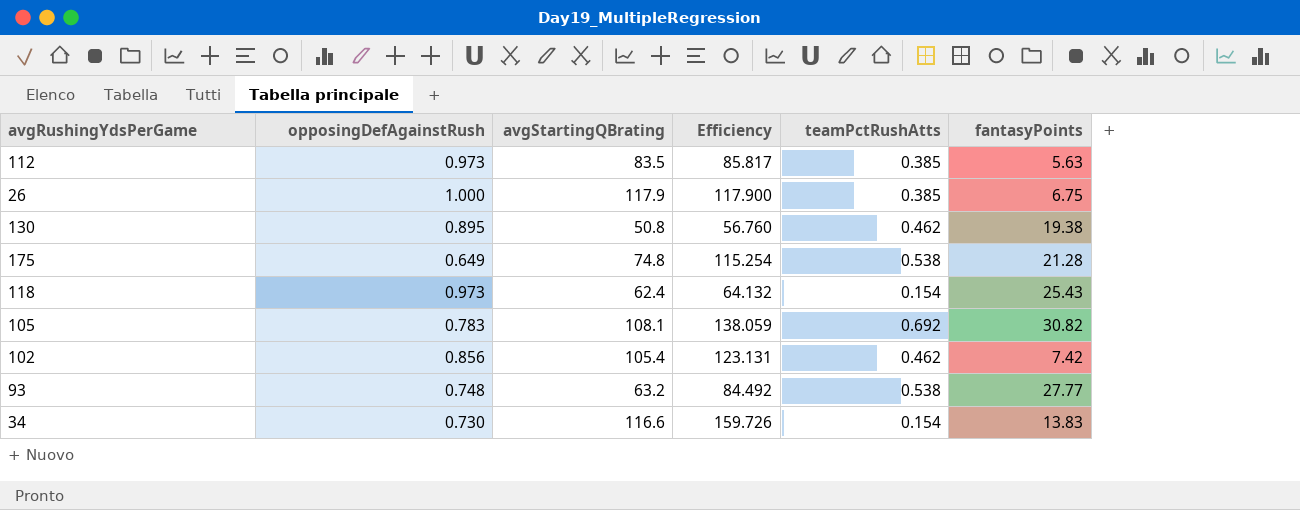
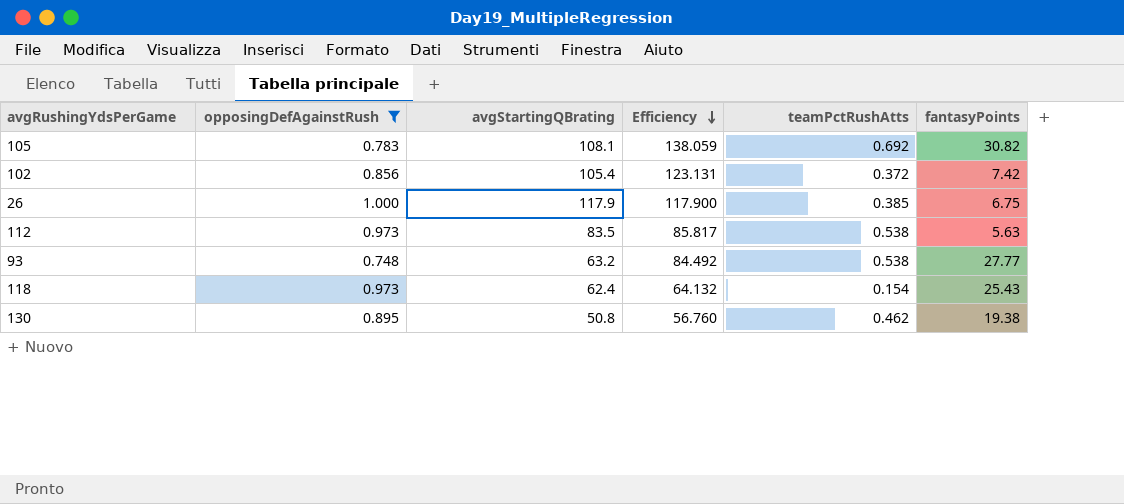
filter: none -> opposingDefAgainstRush >= 0.748
row order: none -> Efficiency descending
102 | teamPctRushAtts: 0.462 -> 0.372
112 | teamPctRushAtts: 0.385 -> 0.538

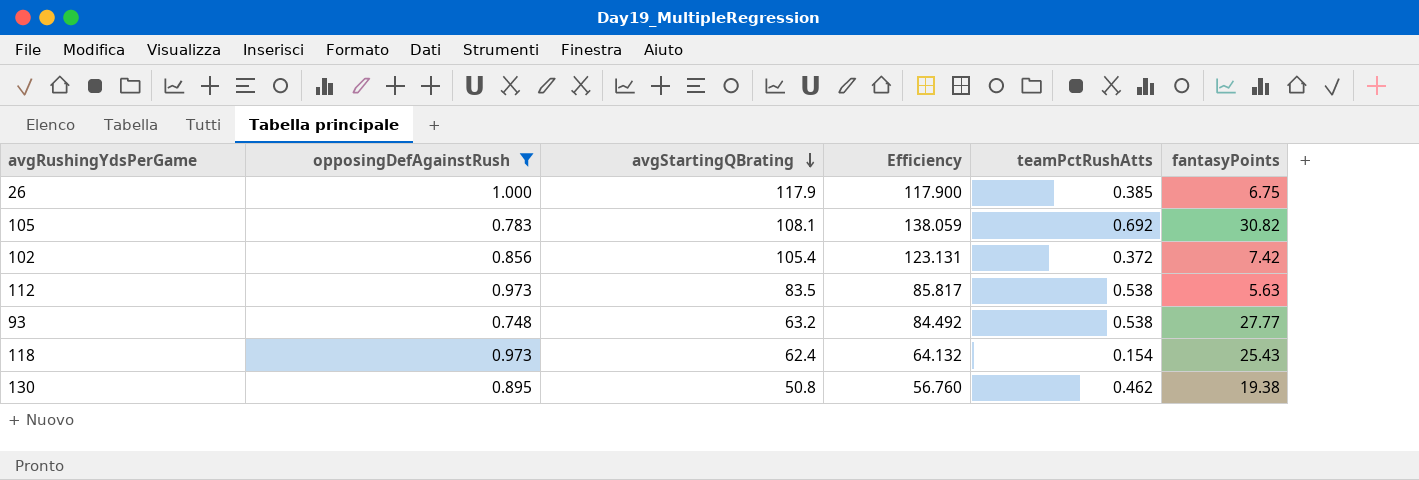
row order: Efficiency descending -> avgStartingQBrating descending

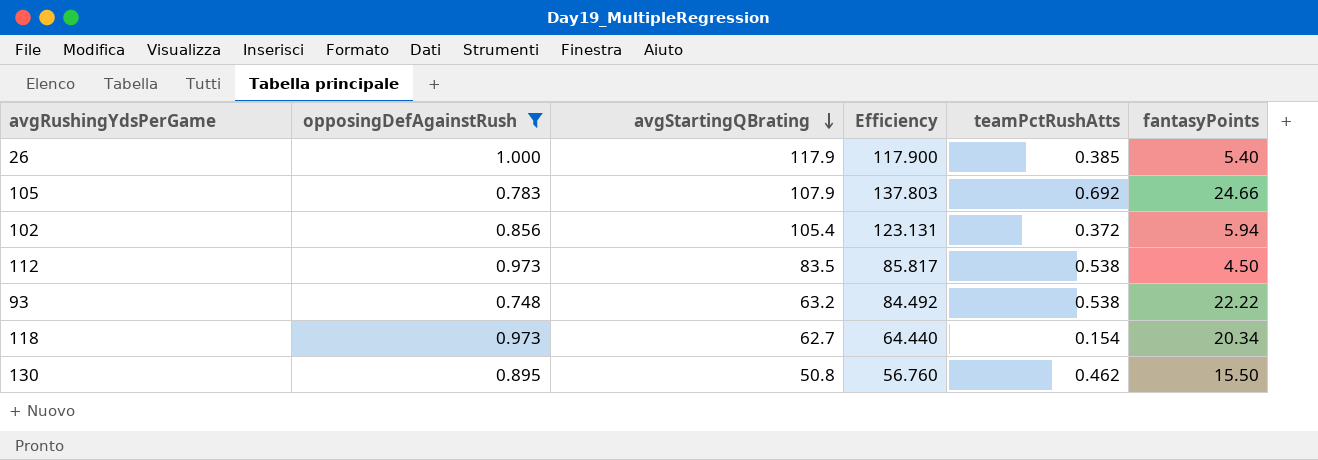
26 | fantasyPoints: 6.75 -> 5.40
105 | avgStartingQBrating: 108.1 -> 107.9
105 | Efficiency: 138.059 -> 137.803
105 | fantasyPoints: 30.82 -> 24.66
102 | fantasyPoints: 7.42 -> 5.94
112 | fantasyPoints: 5.63 -> 4.50
93 | fantasyPoints: 27.77 -> 22.22
118 | avgStartingQBrating: 62.4 -> 62.7
118 | Efficiency: 64.132 -> 64.440
118 | fantasyPoints: 25.43 -> 20.34
130 | fantasyPoints: 19.38 -> 15.50

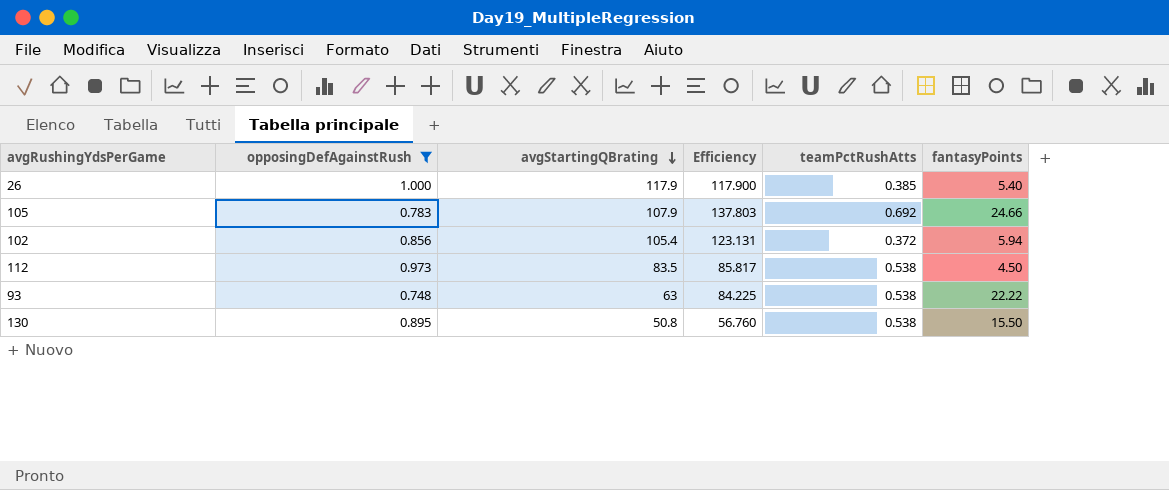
row 118: 0.973 | 62.7 | 64.440 | 0.154 | 20.34 -> none
93 | avgStartingQBrating: 63.2 -> 63
93 | Efficiency: 84.492 -> 84.225
130 | teamPctRushAtts: 0.462 -> 0.538

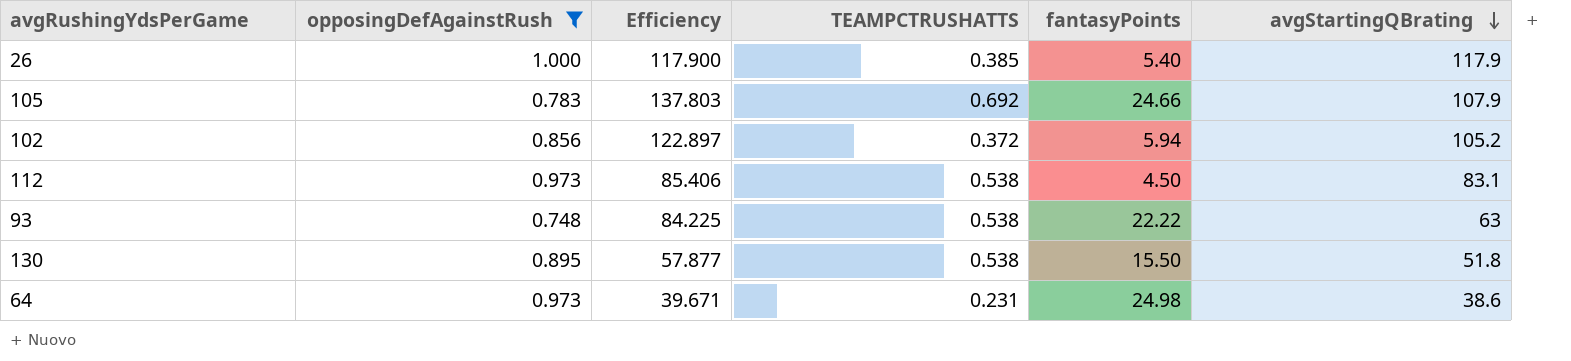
column name: teamPctRushAtts -> TEAMPCTRUSHATTS
column avgStartingQBrating | position: 3 -> 6
102 | Efficiency: 123.131 -> 122.897
102 | avgStartingQBrating: 105.4 -> 105.2
112 | Efficiency: 85.817 -> 85.406
112 | avgStartingQBrating: 83.5 -> 83.1
130 | Efficiency: 56.760 -> 57.877
130 | avgStartingQBrating: 50.8 -> 51.8
row 64: none -> 0.973 | 39.671 | 0.231 | 24.98 | 38.6

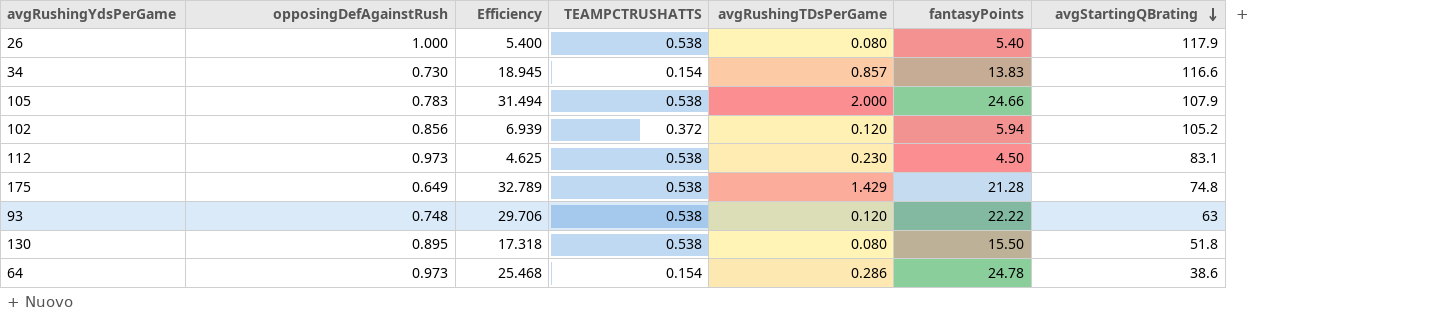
filter: opposingDefAgainstRush >= 0.748 -> none
column Efficiency | formula: [avgStartingQBrating] / [opposingDefAgainstRush] -> [fantasyPoints] / [opposingDefAgainstRush]
column avgRushingTDsPerGame | position: none -> 5
26 | TEAMPCTRUSHATTS: 0.385 -> 0.538
105 | TEAMPCTRUSHATTS: 0.692 -> 0.538
64 | TEAMPCTRUSHATTS: 0.231 -> 0.154
64 | fantasyPoints: 24.98 -> 24.78

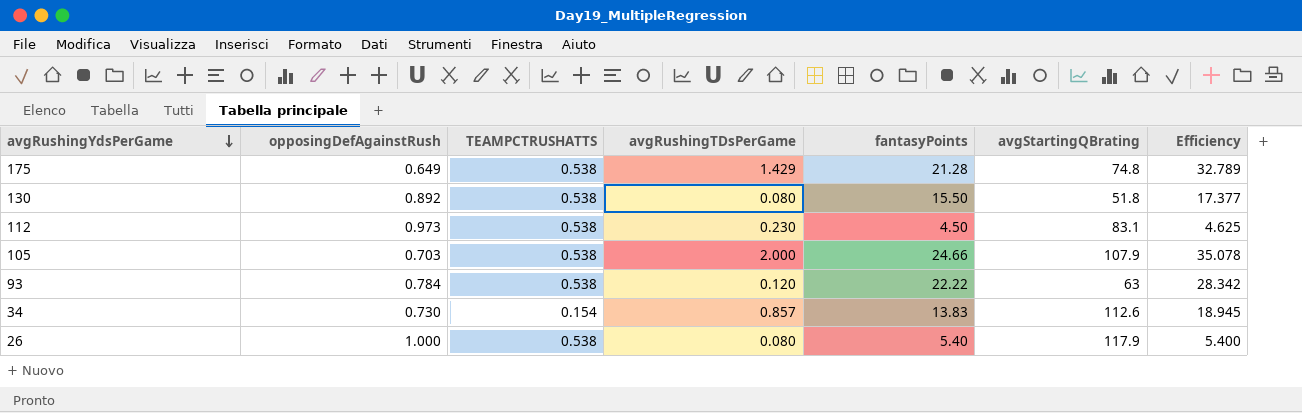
row order: avgStartingQBrating descending -> avgRushingYdsPerGame descending
column Efficiency | position: 3 -> 7
row 102: 0.856 | 6.939 | 0.372 | 0.120 | 5.94 | 105.2 -> none
row 64: 0.973 | 25.468 | 0.154 | 0.286 | 24.78 | 38.6 -> none
130 | opposingDefAgainstRush: 0.895 -> 0.892
130 | Efficiency: 17.318 -> 17.377
105 | opposingDefAgainstRush: 0.783 -> 0.703
105 | Efficiency: 31.494 -> 35.078
93 | opposingDefAgainstRush: 0.748 -> 0.784
93 | Efficiency: 29.706 -> 28.342
34 | avgStartingQBrating: 116.6 -> 112.6

